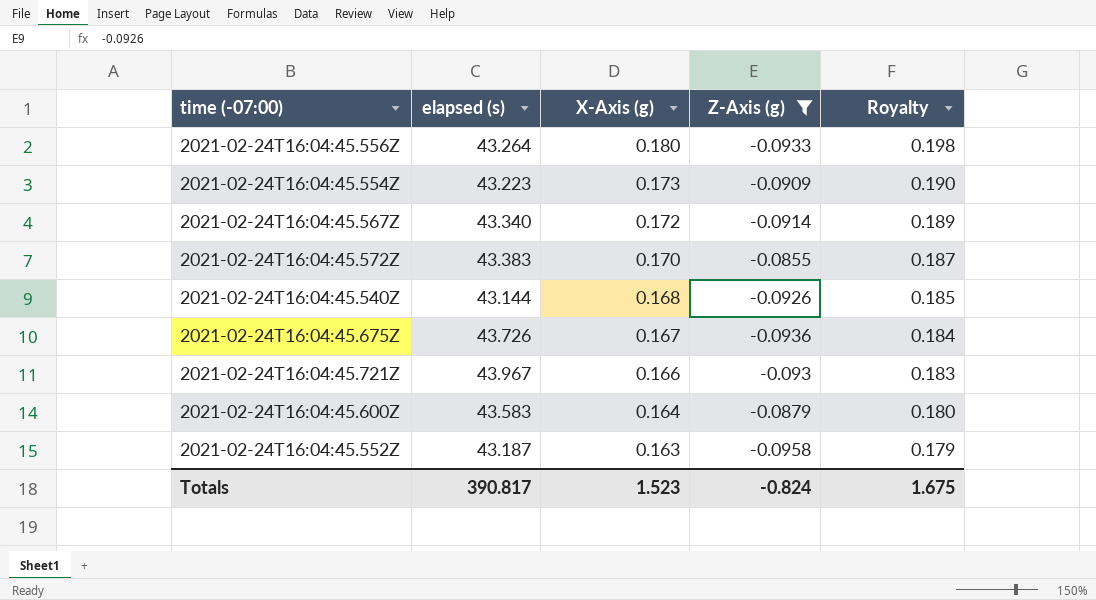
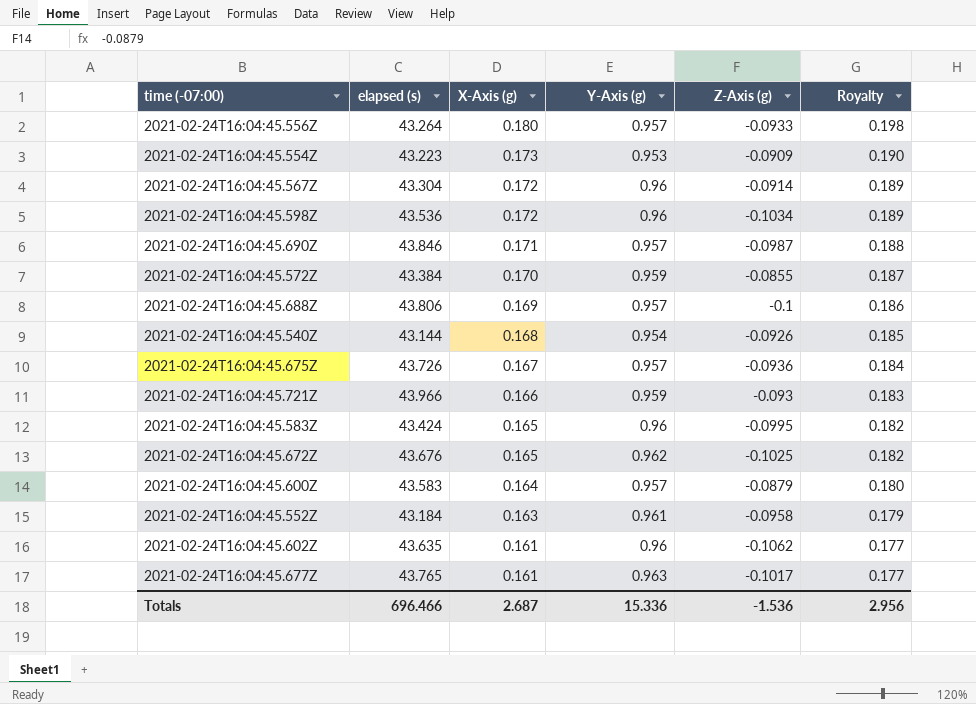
filter: Z-Axis (g) >= -0.0958 -> none
column Y-Axis (g) | position: none -> 4
2021-02-24T16:04:45.567Z | elapsed (s): 43.340 -> 43.304
2021-02-24T16:04:45.572Z | elapsed (s): 43.383 -> 43.384
2021-02-24T16:04:45.721Z | elapsed (s): 43.967 -> 43.966
2021-02-24T16:04:45.552Z | elapsed (s): 43.187 -> 43.184
Totals | elapsed (s): 390.817 -> 696.466
Totals | X-Axis (g): 1.523 -> 2.687
Totals | Z-Axis (g): -0.824 -> -1.536
Totals | Royalty: 1.675 -> 2.956

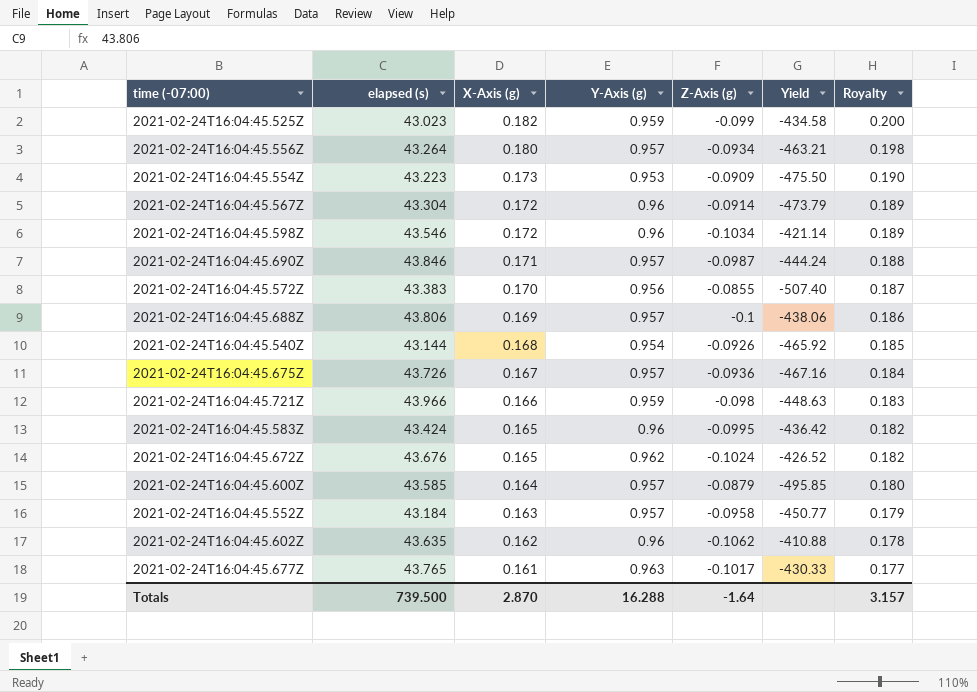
column Yield | formula: none -> [elapsed (s)] / [Z-Axis (g)]
row 2021-02-24T16:04:45.525Z: none -> 43.023 | 0.182 | 0.959 | -0.099 | -434.58 | 0.200
2021-02-24T16:04:45.556Z | Z-Axis (g): -0.0933 -> -0.0934
2021-02-24T16:04:45.598Z | elapsed (s): 43.536 -> 43.546
2021-02-24T16:04:45.572Z | elapsed (s): 43.384 -> 43.383
2021-02-24T16:04:45.572Z | Y-Axis (g): 0.959 -> 0.956
2021-02-24T16:04:45.721Z | Z-Axis (g): -0.093 -> -0.098
2021-02-24T16:04:45.672Z | Z-Axis (g): -0.1025 -> -0.1024
2021-02-24T16:04:45.600Z | elapsed (s): 43.583 -> 43.585
2021-02-24T16:04:45.552Z | Y-Axis (g): 0.961 -> 0.957
2021-02-24T16:04:45.602Z | X-Axis (g): 0.161 -> 0.162
2021-02-24T16:04:45.602Z | Royalty: 0.177 -> 0.178
Totals | elapsed (s): 696.466 -> 739.500
Totals | X-Axis (g): 2.687 -> 2.870
Totals | Y-Axis (g): 15.336 -> 16.288
Totals | Z-Axis (g): -1.536 -> -1.64
Totals | Royalty: 2.956 -> 3.157

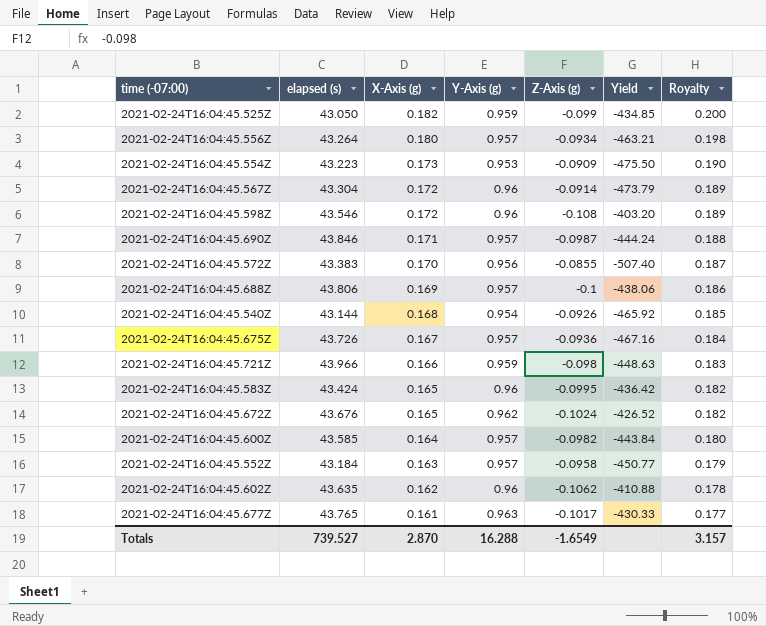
2021-02-24T16:04:45.525Z | elapsed (s): 43.023 -> 43.050
2021-02-24T16:04:45.525Z | Yield: -434.58 -> -434.85
2021-02-24T16:04:45.598Z | Z-Axis (g): -0.1034 -> -0.108
2021-02-24T16:04:45.598Z | Yield: -421.14 -> -403.20
2021-02-24T16:04:45.600Z | Z-Axis (g): -0.0879 -> -0.0982
2021-02-24T16:04:45.600Z | Yield: -495.85 -> -443.84
Totals | elapsed (s): 739.500 -> 739.527
Totals | Z-Axis (g): -1.64 -> -1.6549

